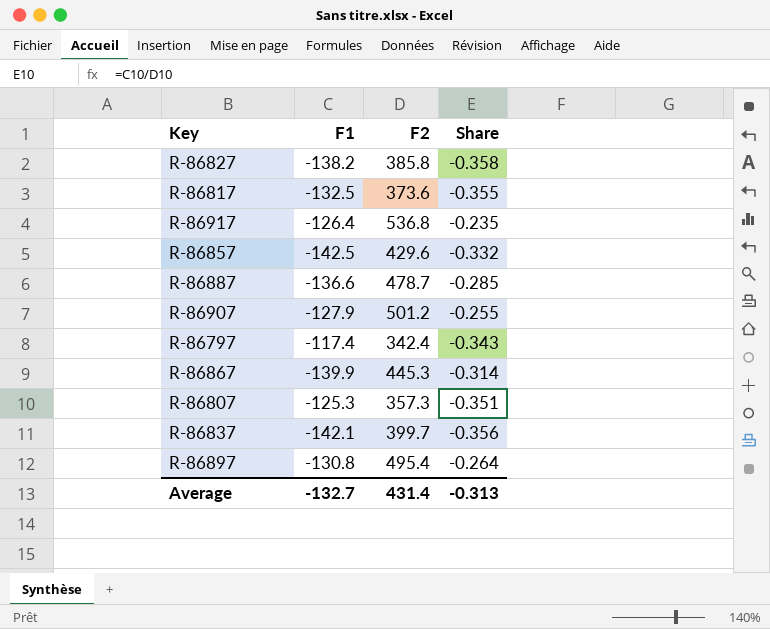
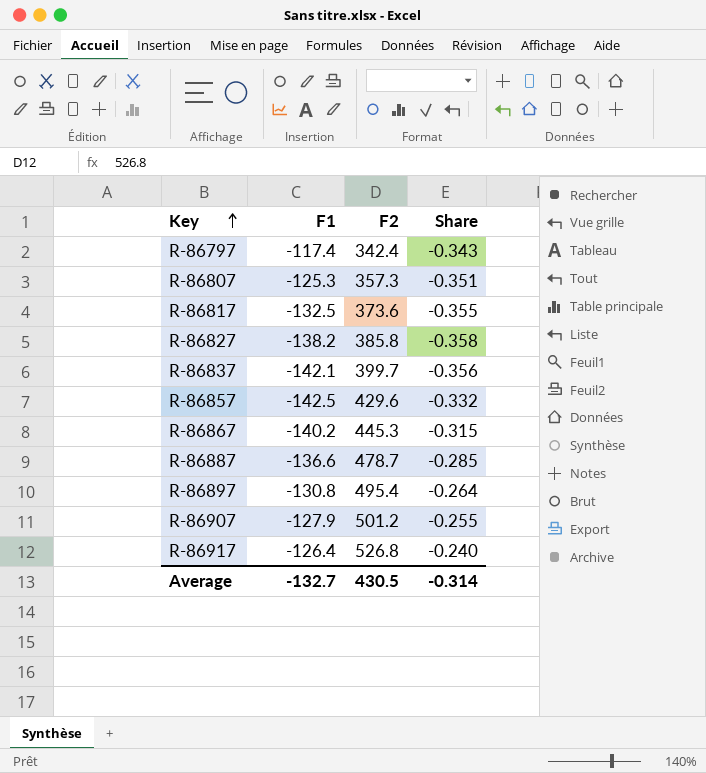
row order: none -> Key ascending
R-86867 | F1: -139.9 -> -140.2
R-86867 | Share: -0.314 -> -0.315
R-86917 | F2: 536.8 -> 526.8
R-86917 | Share: -0.235 -> -0.240
Average | F2: 431.4 -> 430.5
Average | Share: -0.313 -> -0.314

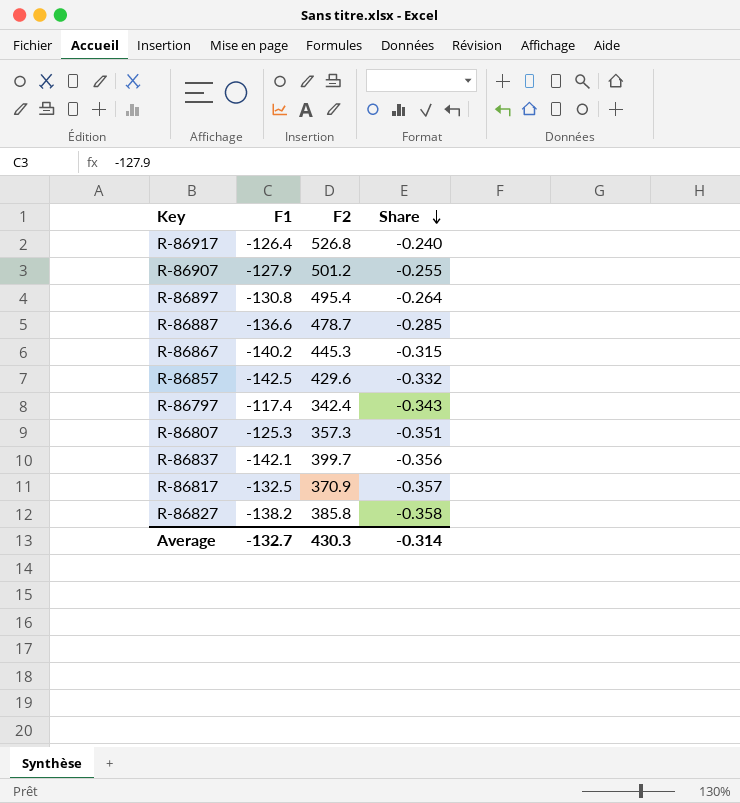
row order: Key ascending -> Share descending
R-86817 | F2: 373.6 -> 370.9
R-86817 | Share: -0.355 -> -0.357
Average | F2: 430.5 -> 430.3

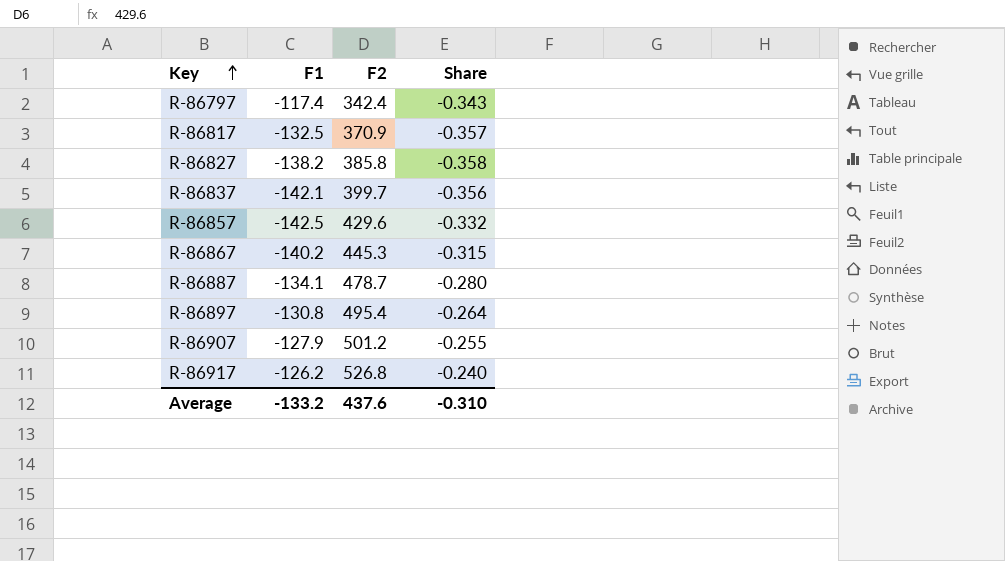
row order: Share descending -> Key ascending
row R-86807: -125.3 | 357.3 | -0.351 -> none
R-86887 | F1: -136.6 -> -134.1
R-86887 | Share: -0.285 -> -0.280
R-86917 | F1: -126.4 -> -126.2
Average | F1: -132.7 -> -133.2
Average | F2: 430.3 -> 437.6
Average | Share: -0.314 -> -0.310

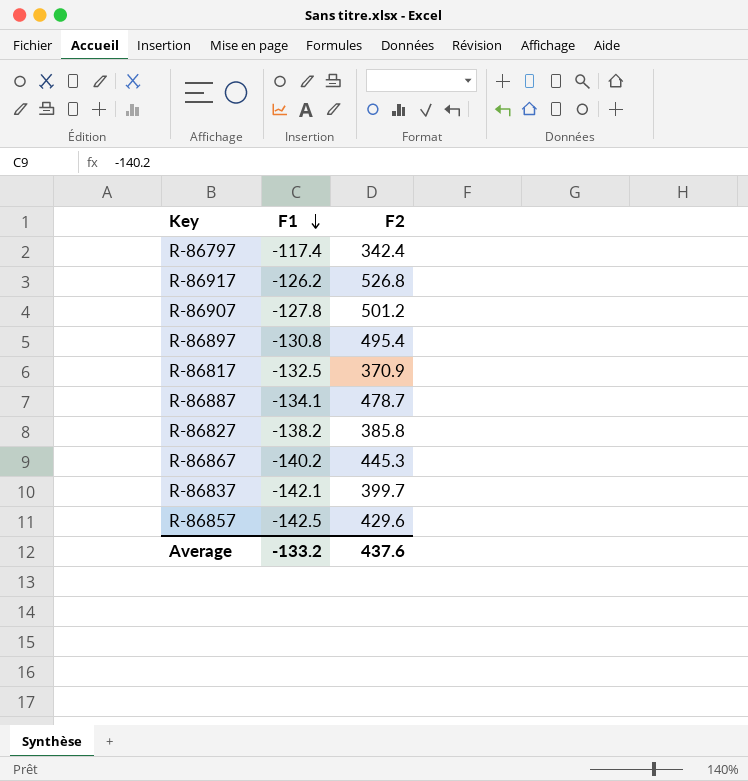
row order: Key ascending -> F1 descending
column Share | formula: [F1] / [F2] -> none
R-86907 | F1: -127.9 -> -127.8

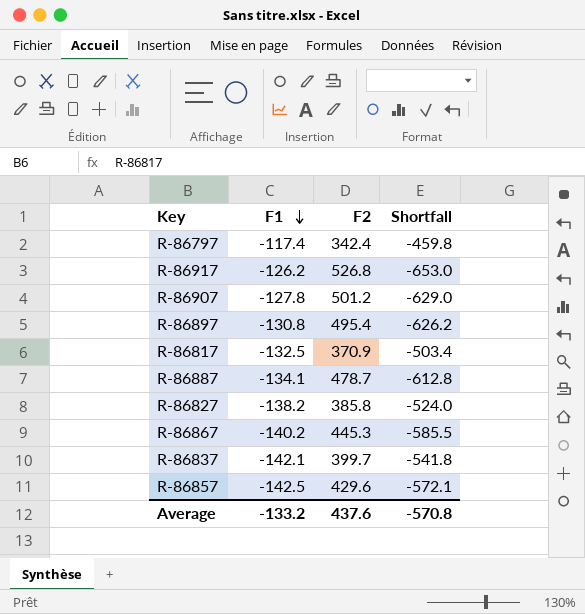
column Shortfall | formula: none -> [F1] - [F2]

